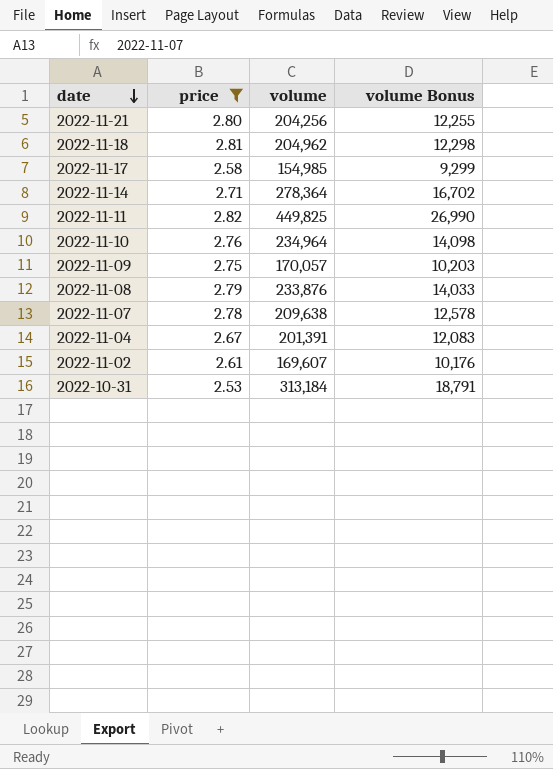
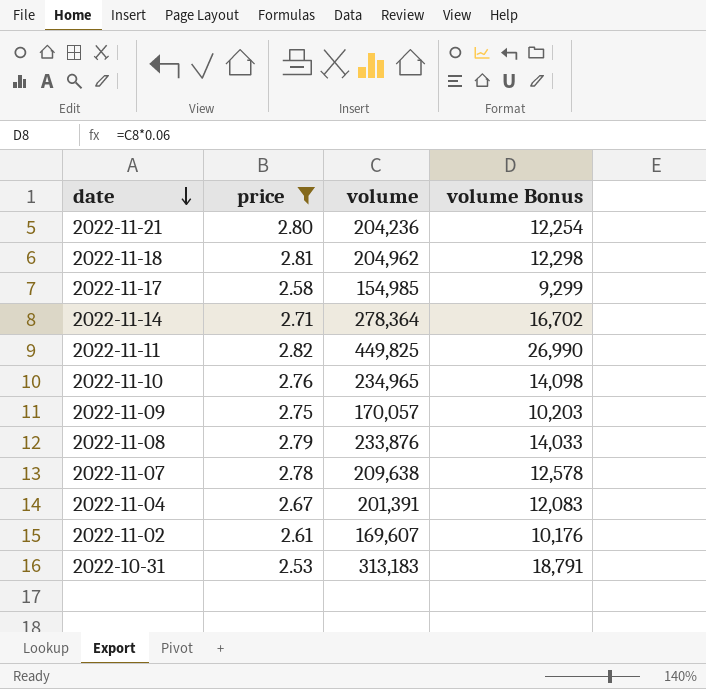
2022-11-21 | volume: 204,256 -> 204,236
2022-11-21 | volume Bonus: 12,255 -> 12,254
2022-11-10 | volume: 234,964 -> 234,965
2022-10-31 | volume: 313,184 -> 313,183

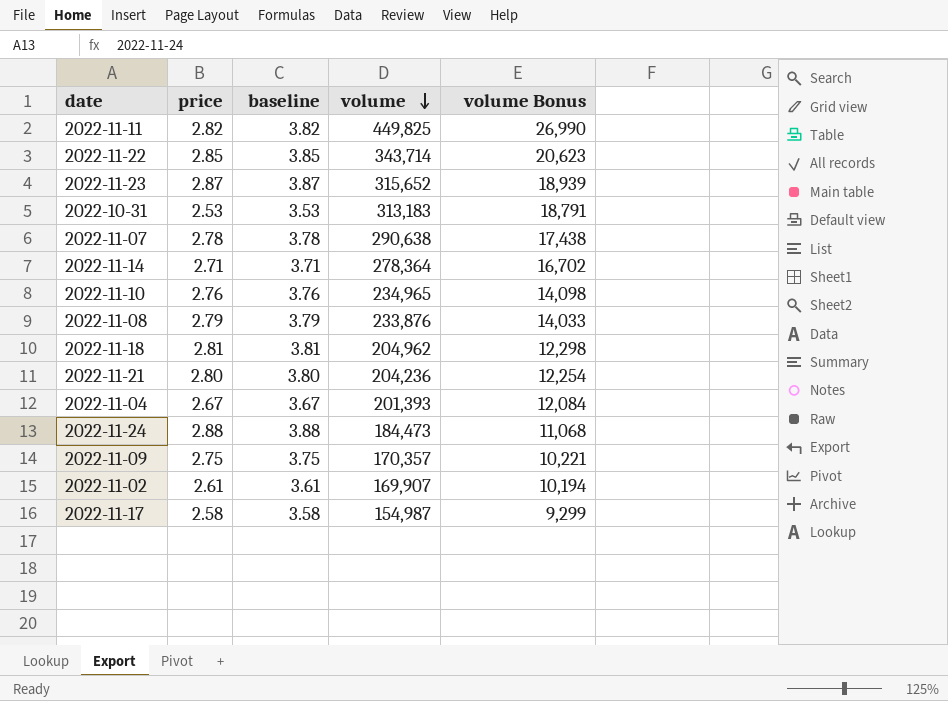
filter: price <= 2.82 -> none
row order: date descending -> volume descending
column baseline | formula: none -> [price] + 1
2022-11-07 | volume: 209,638 -> 290,638
2022-11-07 | volume Bonus: 12,578 -> 17,438
2022-11-04 | volume: 201,391 -> 201,393
2022-11-04 | volume Bonus: 12,083 -> 12,084
2022-11-09 | volume: 170,057 -> 170,357
2022-11-09 | volume Bonus: 10,203 -> 10,221
2022-11-02 | volume: 169,607 -> 169,907
2022-11-02 | volume Bonus: 10,176 -> 10,194
2022-11-17 | volume: 154,985 -> 154,987

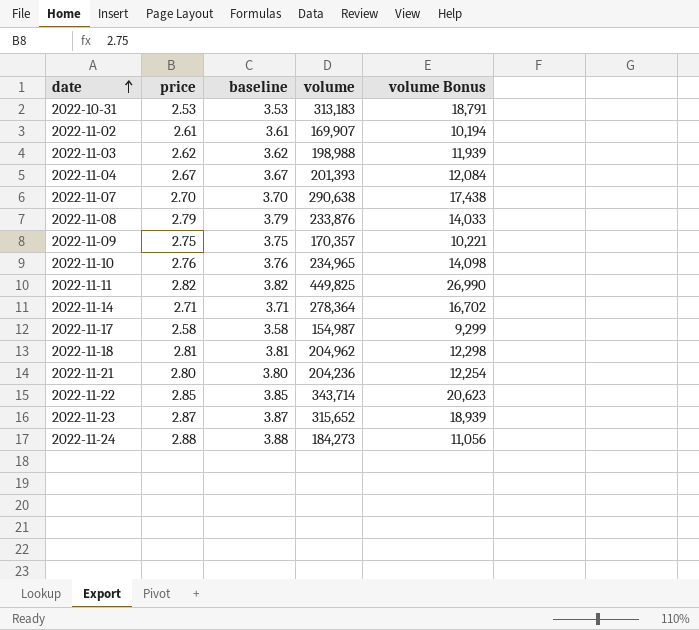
row order: volume descending -> date ascending
row 2022-11-03: none -> 2.62 | 3.62 | 198,988 | 11,939
2022-11-07 | price: 2.78 -> 2.70
2022-11-07 | baseline: 3.78 -> 3.70
2022-11-24 | volume: 184,473 -> 184,273
2022-11-24 | volume Bonus: 11,068 -> 11,056

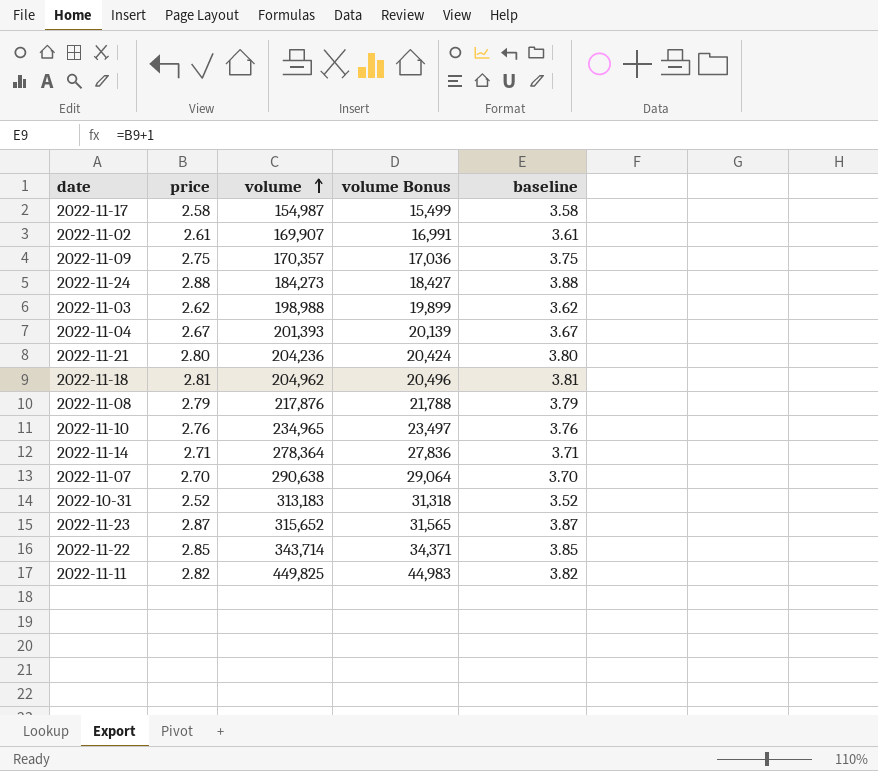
row order: date ascending -> volume ascending
column volume Bonus | formula: [volume] * 0.06 -> [volume] * 0.1
column baseline | position: 3 -> 5
2022-11-08 | volume: 233,876 -> 217,876
2022-10-31 | price: 2.53 -> 2.52
2022-10-31 | baseline: 3.53 -> 3.52

